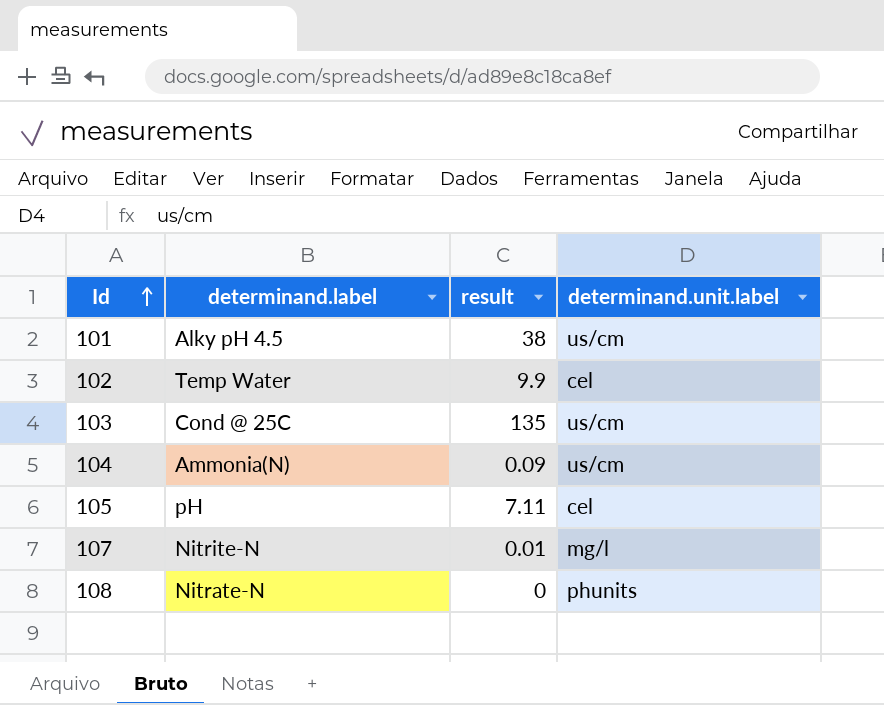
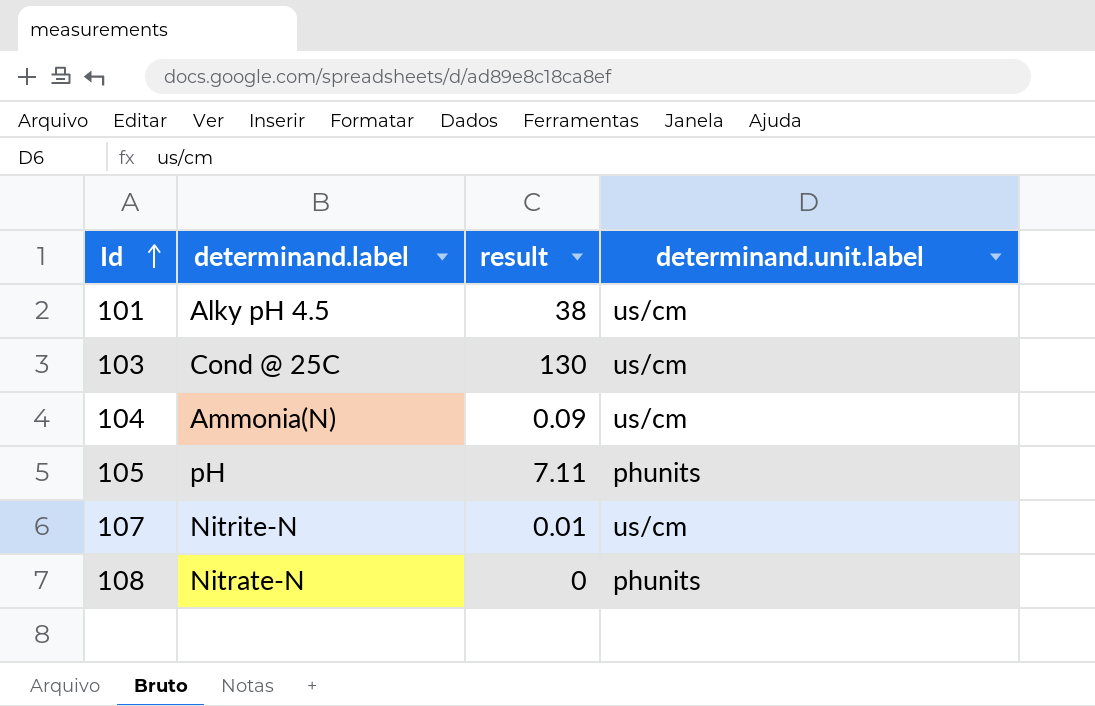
row 102: Temp Water | 9.9 | cel -> none
103 | result: 135 -> 130
105 | determinand.unit.label: cel -> phunits
107 | determinand.unit.label: mg/l -> us/cm

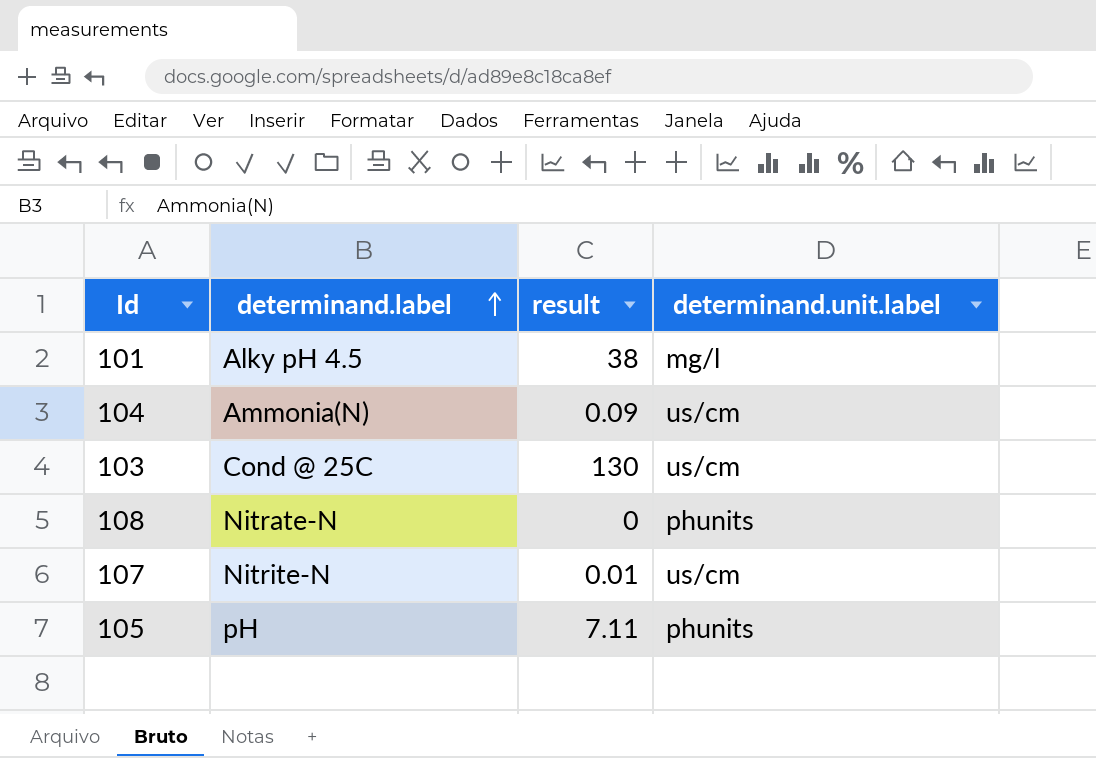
row order: Id ascending -> determinand.label ascending
101 | determinand.unit.label: us/cm -> mg/l

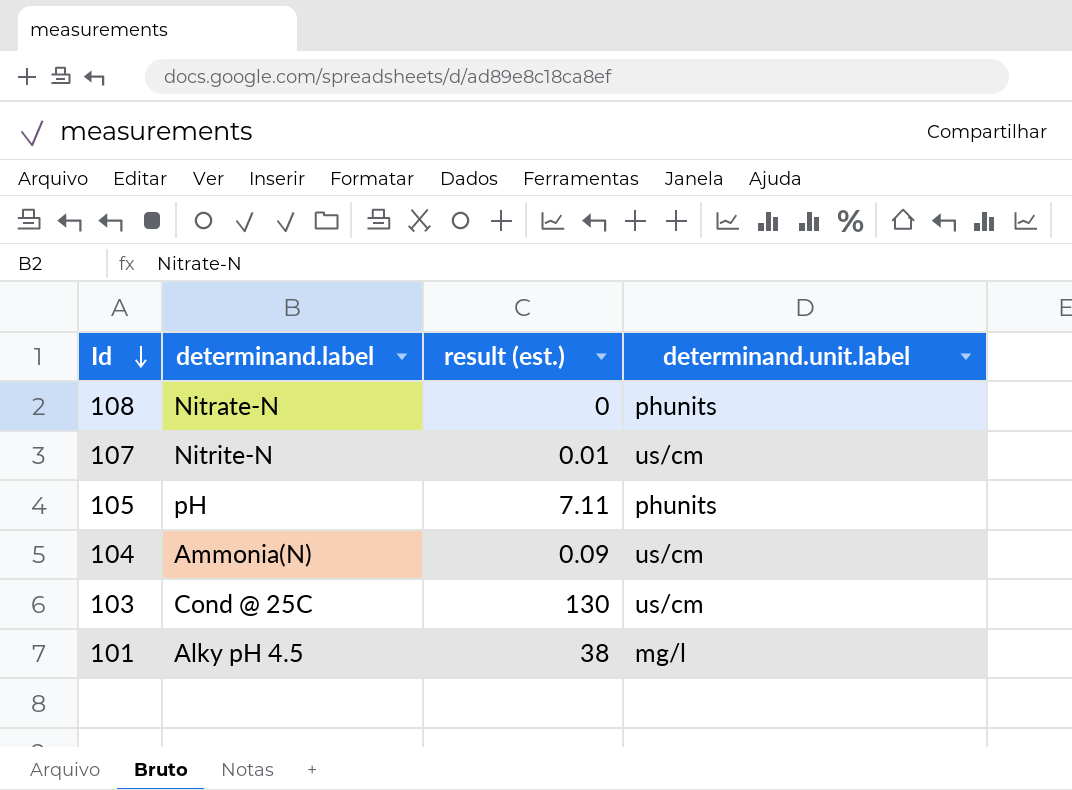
row order: determinand.label ascending -> Id descending
column name: result -> result (est.)

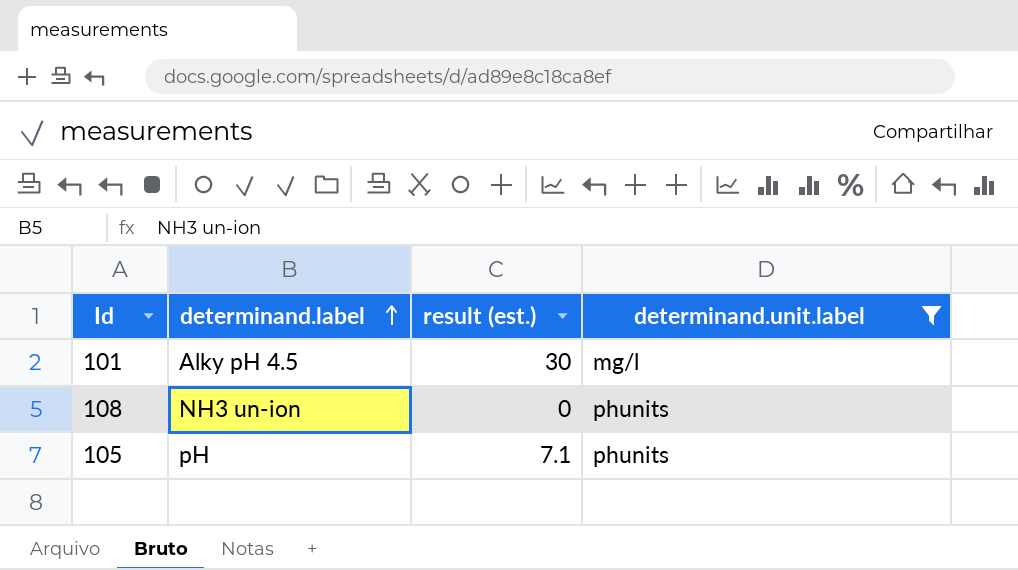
filter: none -> determinand.unit.label != us/cm
row order: Id descending -> determinand.label ascending
101 | result (est.): 38 -> 30
108 | determinand.label: Nitrate-N -> NH3 un-ion
105 | result (est.): 7.11 -> 7.1

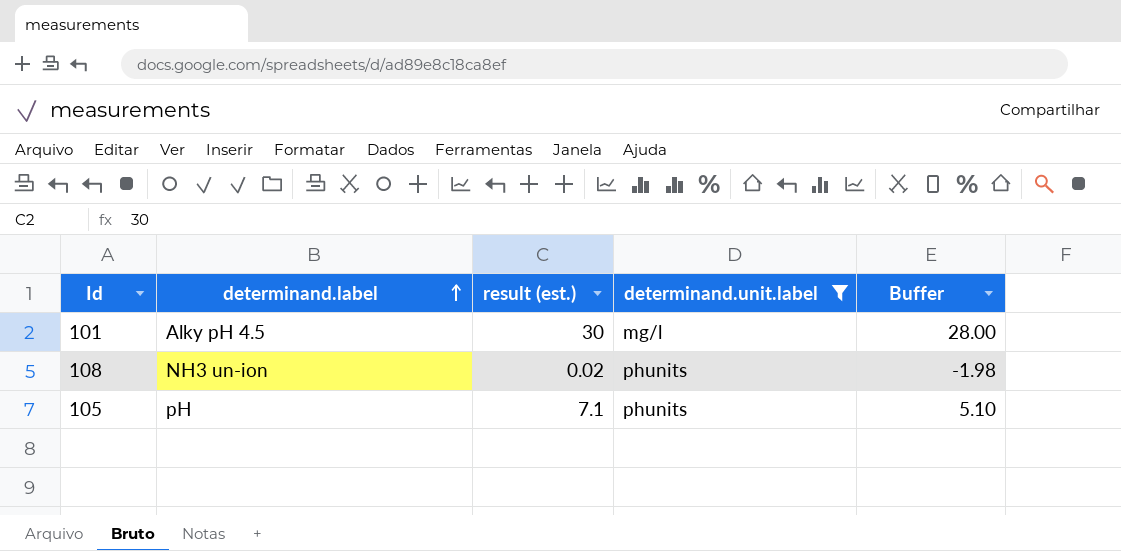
column Buffer | formula: none -> [result (est.)] - 2
108 | result (est.): 0 -> 0.02

